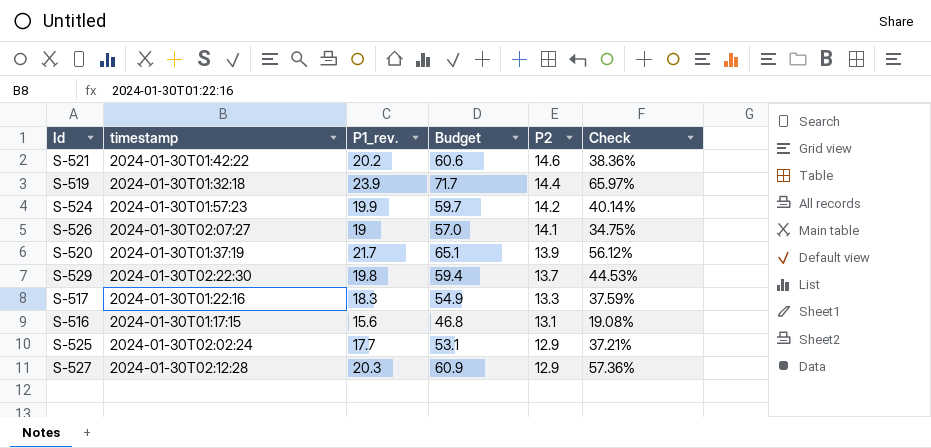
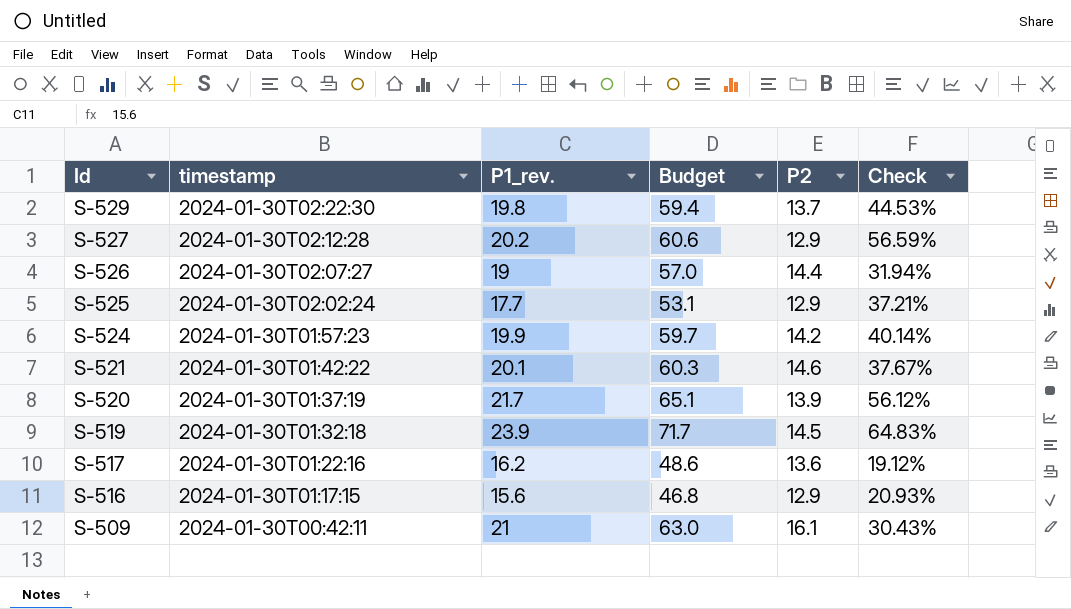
row order: P2 descending -> Id descending
S-527 | P1_rev.: 20.3 -> 20.2
S-527 | Budget: 60.9 -> 60.6
S-527 | Check: 57.36% -> 56.59%
S-526 | P2: 14.1 -> 14.4
S-526 | Check: 34.75% -> 31.94%
S-521 | P1_rev.: 20.2 -> 20.1
S-521 | Budget: 60.6 -> 60.3
S-521 | Check: 38.36% -> 37.67%
S-519 | P2: 14.4 -> 14.5
S-519 | Check: 65.97% -> 64.83%
S-517 | P1_rev.: 18.3 -> 16.2
S-517 | Budget: 54.9 -> 48.6
S-517 | P2: 13.3 -> 13.6
S-517 | Check: 37.59% -> 19.12%
S-516 | P2: 13.1 -> 12.9
S-516 | Check: 19.08% -> 20.93%
row S-509: none -> 2024-01-30T00:42:11 | 21 | 63.0 | 16.1 | 30.43%

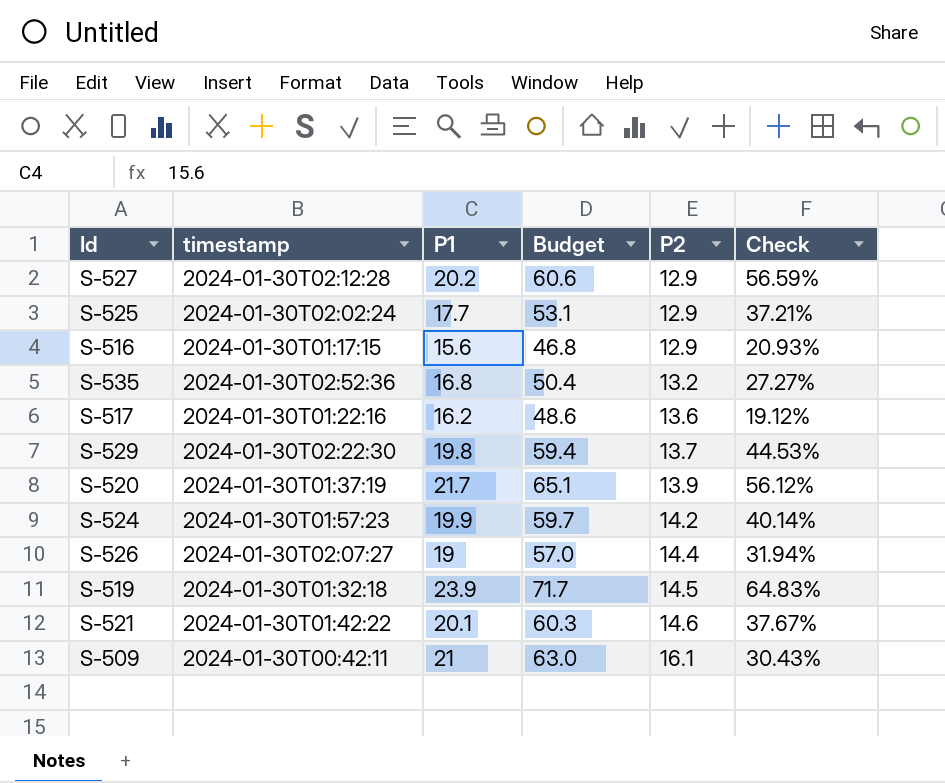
row order: Id descending -> P2 ascending
column name: P1_rev. -> P1
row S-535: none -> 2024-01-30T02:52:36 | 16.8 | 50.4 | 13.2 | 27.27%

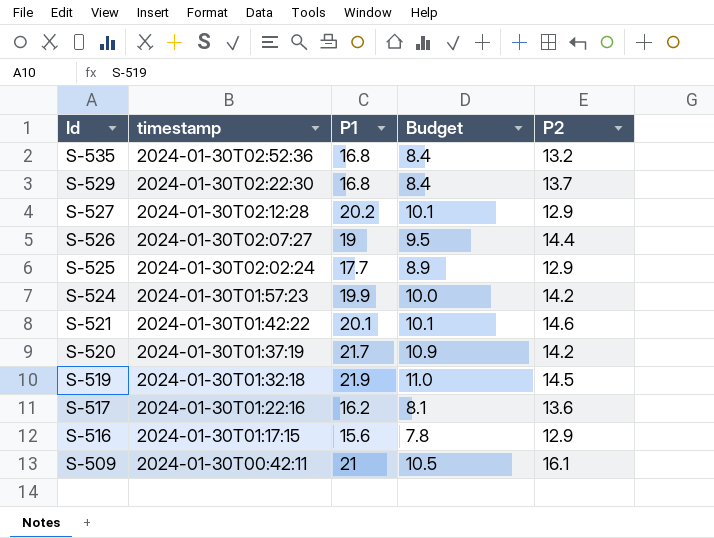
row order: P2 ascending -> Id descending
column Check | formula: ([P1] - [P2]) / [P2] -> none
column Budget | formula: [P1] * 3 -> [P1] * 0.5
S-529 | P1: 19.8 -> 16.8
S-520 | P2: 13.9 -> 14.2
S-519 | P1: 23.9 -> 21.9

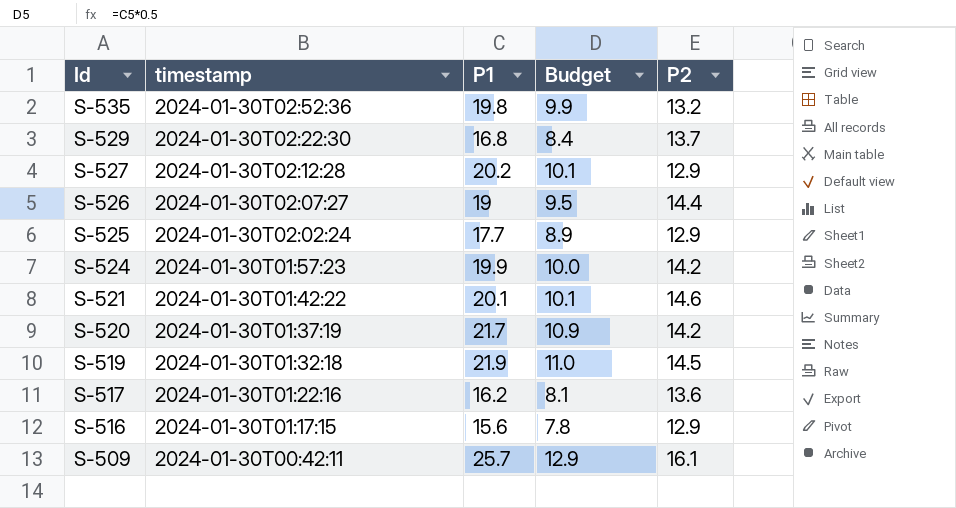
S-535 | P1: 16.8 -> 19.8
S-535 | Budget: 8.4 -> 9.9
S-509 | P1: 21 -> 25.7
S-509 | Budget: 10.5 -> 12.9

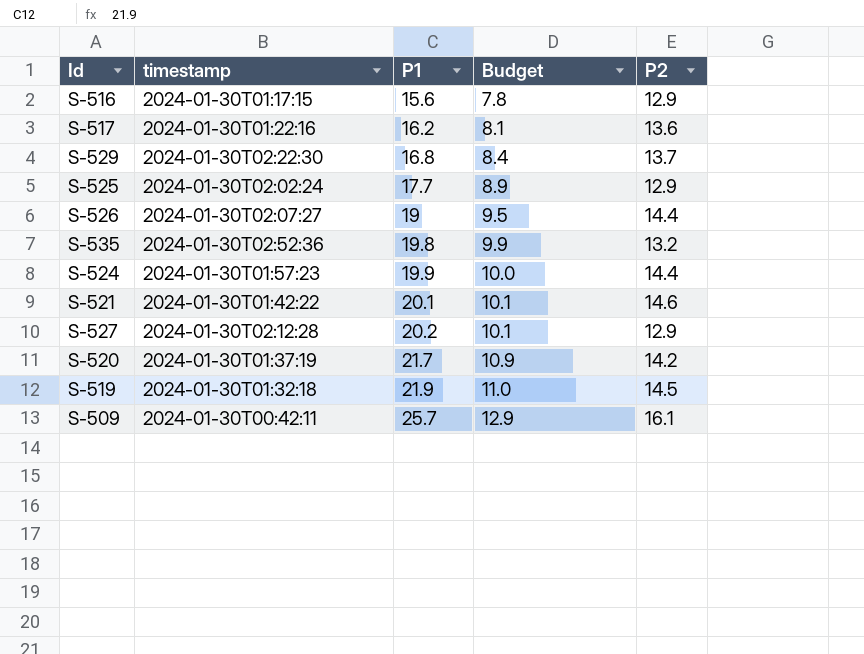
row order: Id descending -> P1 ascending
S-524 | P2: 14.2 -> 14.4

